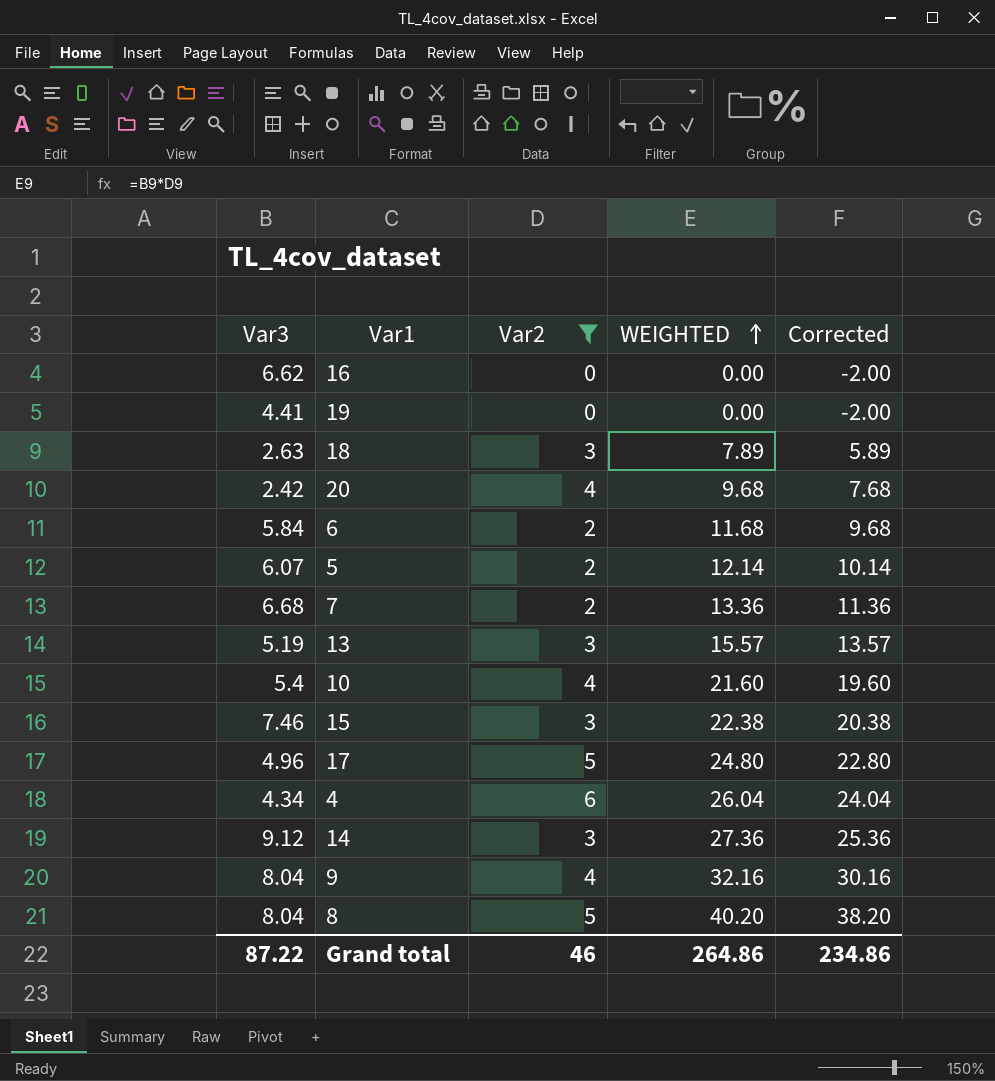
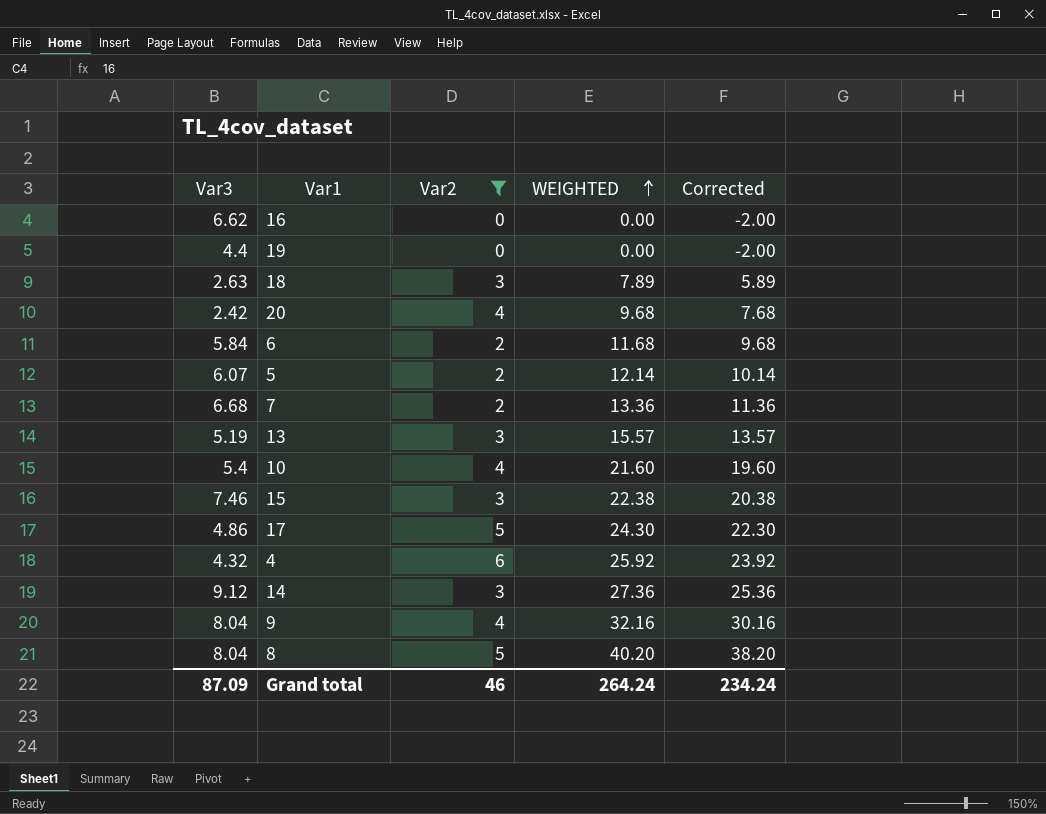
19 | Var3: 4.41 -> 4.4
17 | Var3: 4.96 -> 4.86
17 | WEIGHTED: 24.80 -> 24.30
17 | Corrected: 22.80 -> 22.30
4 | Var3: 4.34 -> 4.32
4 | WEIGHTED: 26.04 -> 25.92
4 | Corrected: 24.04 -> 23.92
Grand total | Var3: 87.22 -> 87.09
Grand total | WEIGHTED: 264.86 -> 264.24
Grand total | Corrected: 234.86 -> 234.24

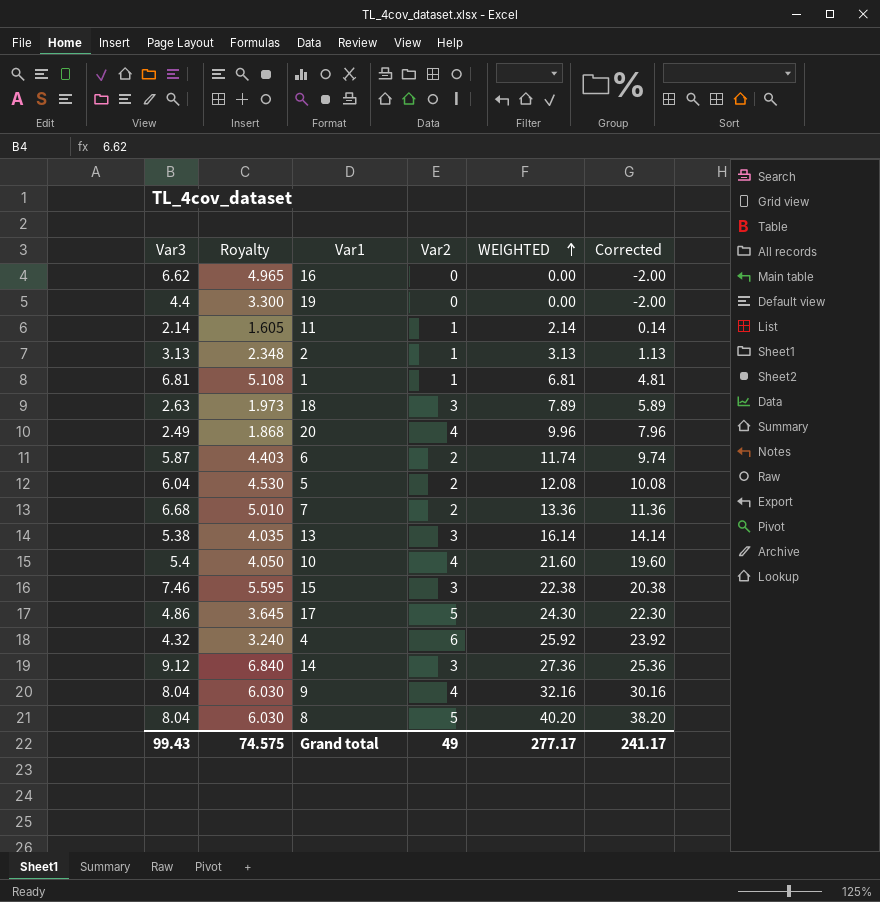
filter: Var2 != 1 -> none
column Royalty | formula: none -> [Var3] * 0.75
20 | Var3: 2.42 -> 2.49
20 | WEIGHTED: 9.68 -> 9.96
20 | Corrected: 7.68 -> 7.96
6 | Var3: 5.84 -> 5.87
6 | WEIGHTED: 11.68 -> 11.74
6 | Corrected: 9.68 -> 9.74
5 | Var3: 6.07 -> 6.04
5 | WEIGHTED: 12.14 -> 12.08
5 | Corrected: 10.14 -> 10.08
13 | Var3: 5.19 -> 5.38
13 | WEIGHTED: 15.57 -> 16.14
13 | Corrected: 13.57 -> 14.14
Grand total | Var3: 87.09 -> 99.43
Grand total | Var2: 46 -> 49
Grand total | WEIGHTED: 264.24 -> 277.17
Grand total | Corrected: 234.24 -> 241.17

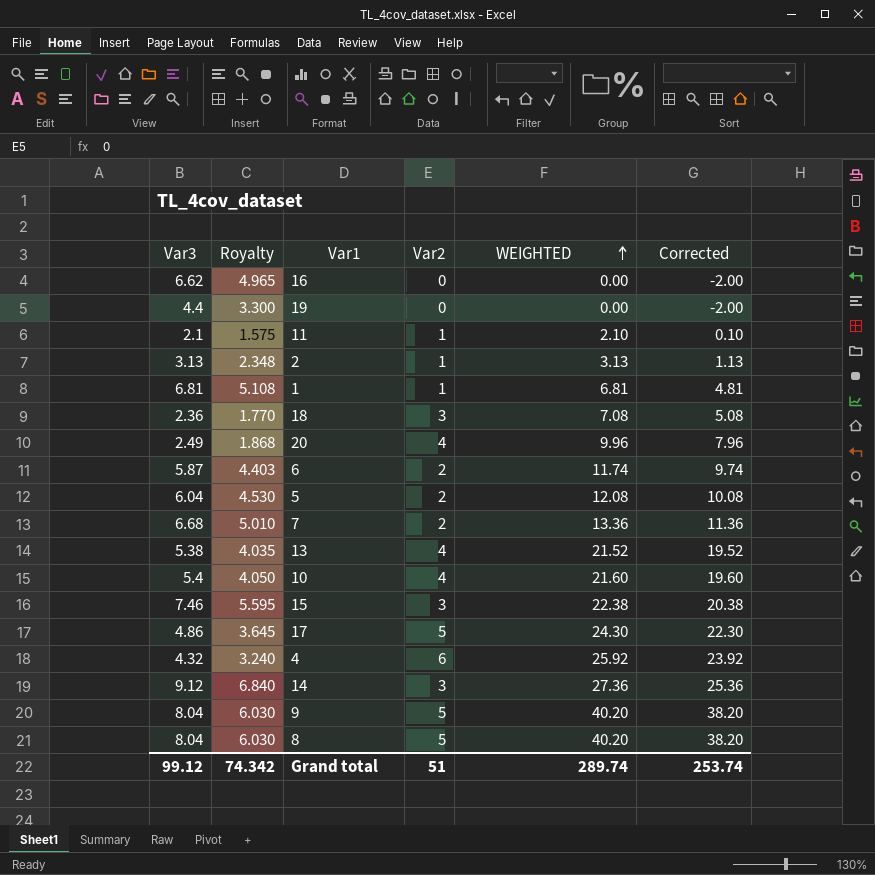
11 | Var3: 2.14 -> 2.1
11 | Royalty: 1.605 -> 1.575
11 | WEIGHTED: 2.14 -> 2.10
11 | Corrected: 0.14 -> 0.10
18 | Var3: 2.63 -> 2.36
18 | Royalty: 1.973 -> 1.770
18 | WEIGHTED: 7.89 -> 7.08
18 | Corrected: 5.89 -> 5.08
13 | Var2: 3 -> 4
13 | WEIGHTED: 16.14 -> 21.52
13 | Corrected: 14.14 -> 19.52
9 | Var2: 4 -> 5
9 | WEIGHTED: 32.16 -> 40.20
9 | Corrected: 30.16 -> 38.20
Grand total | Var3: 99.43 -> 99.12
Grand total | Royalty: 74.575 -> 74.342
Grand total | Var2: 49 -> 51
Grand total | WEIGHTED: 277.17 -> 289.74
Grand total | Corrected: 241.17 -> 253.74

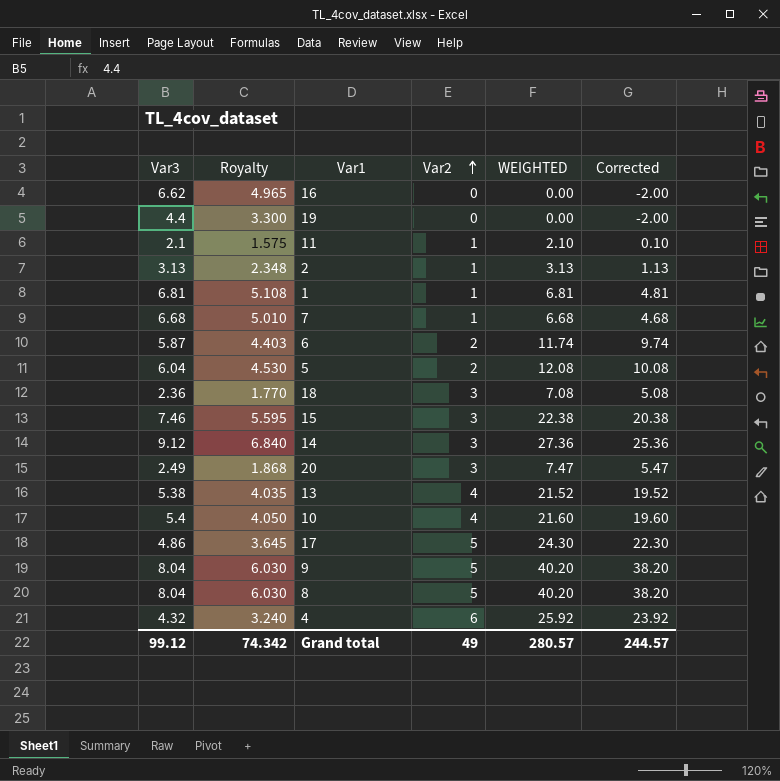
row order: WEIGHTED ascending -> Var2 ascending
7 | Var2: 2 -> 1
7 | WEIGHTED: 13.36 -> 6.68
7 | Corrected: 11.36 -> 4.68
20 | Var2: 4 -> 3
20 | WEIGHTED: 9.96 -> 7.47
20 | Corrected: 7.96 -> 5.47
Grand total | Var2: 51 -> 49
Grand total | WEIGHTED: 289.74 -> 280.57
Grand total | Corrected: 253.74 -> 244.57

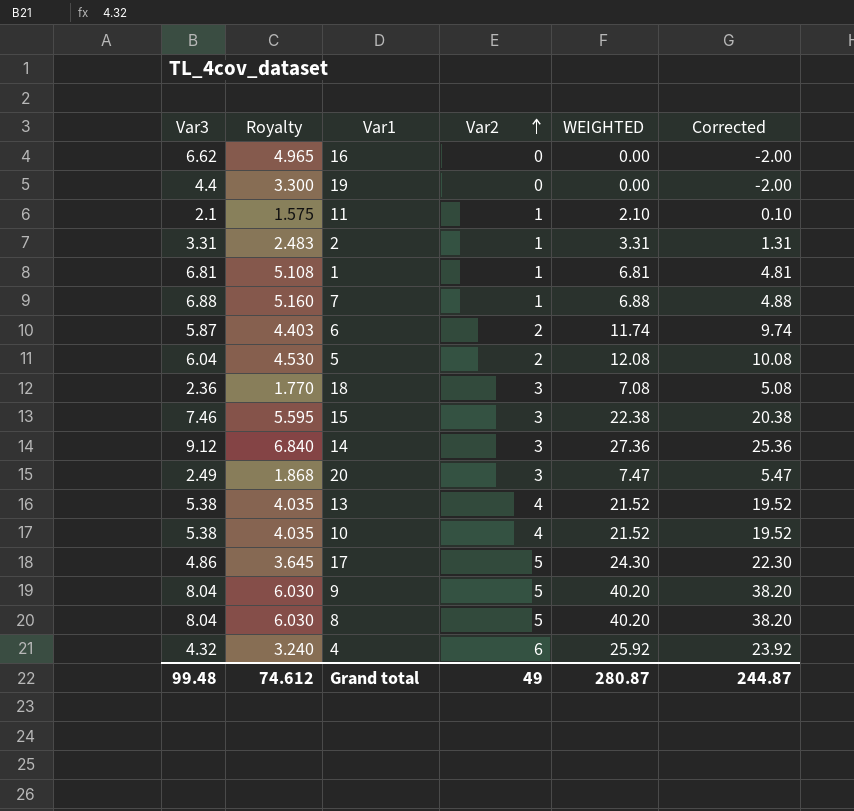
2 | Var3: 3.13 -> 3.31
2 | Royalty: 2.348 -> 2.483
2 | WEIGHTED: 3.13 -> 3.31
2 | Corrected: 1.13 -> 1.31
7 | Var3: 6.68 -> 6.88
7 | Royalty: 5.010 -> 5.160
7 | WEIGHTED: 6.68 -> 6.88
7 | Corrected: 4.68 -> 4.88
10 | Var3: 5.4 -> 5.38
10 | Royalty: 4.050 -> 4.035
10 | WEIGHTED: 21.60 -> 21.52
10 | Corrected: 19.60 -> 19.52
Grand total | Var3: 99.12 -> 99.48
Grand total | Royalty: 74.342 -> 74.612
Grand total | WEIGHTED: 280.57 -> 280.87
Grand total | Corrected: 244.57 -> 244.87

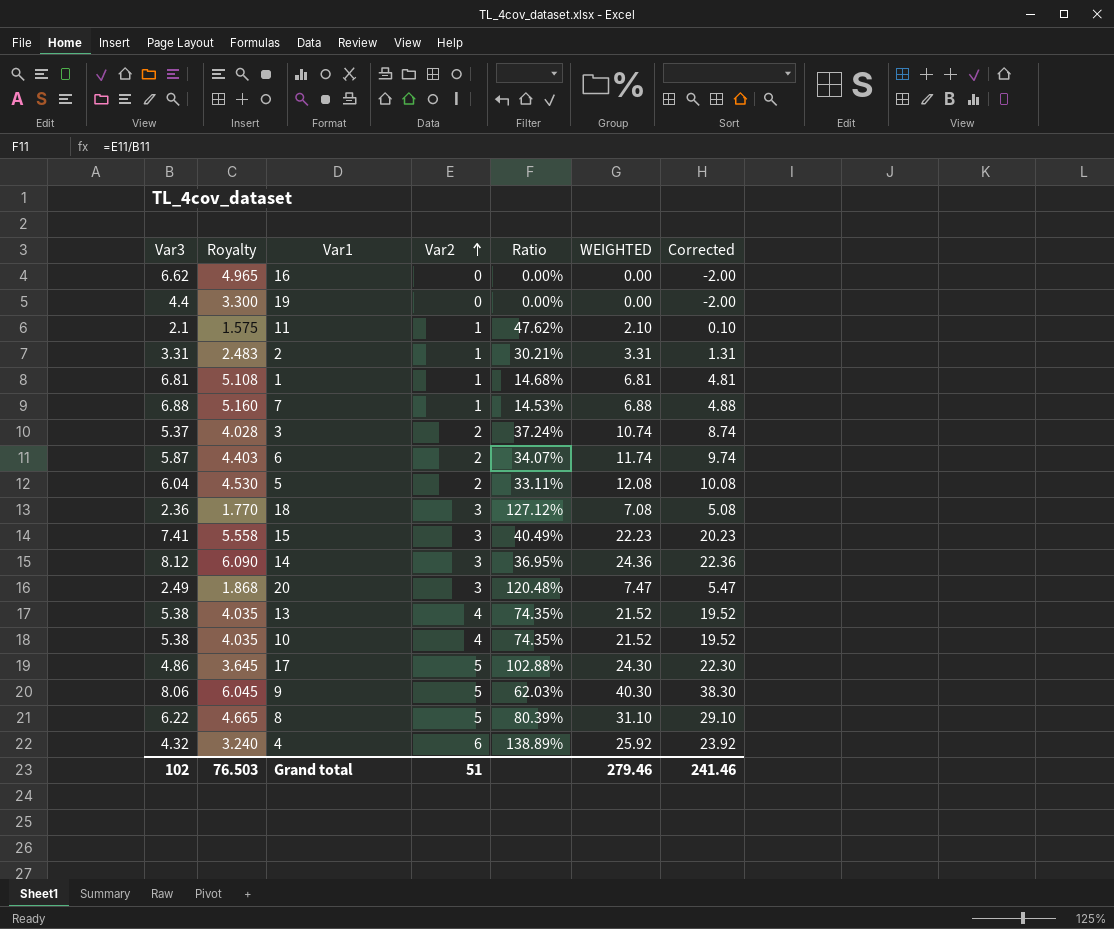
column Ratio | formula: none -> [Var2] / [Var3]
row 3: none -> 5.37 | 4.028 | 2 | 37.24% | 10.74 | 8.74
15 | Var3: 7.46 -> 7.41
15 | Royalty: 5.595 -> 5.558
15 | WEIGHTED: 22.38 -> 22.23
15 | Corrected: 20.38 -> 20.23
14 | Var3: 9.12 -> 8.12
14 | Royalty: 6.840 -> 6.090
14 | WEIGHTED: 27.36 -> 24.36
14 | Corrected: 25.36 -> 22.36
9 | Var3: 8.04 -> 8.06
9 | Royalty: 6.030 -> 6.045
9 | WEIGHTED: 40.20 -> 40.30
9 | Corrected: 38.20 -> 38.30
8 | Var3: 8.04 -> 6.22
8 | Royalty: 6.030 -> 4.665
8 | WEIGHTED: 40.20 -> 31.10
8 | Corrected: 38.20 -> 29.10
Grand total | Var3: 99.48 -> 102
Grand total | Royalty: 74.612 -> 76.503
Grand total | Var2: 49 -> 51
Grand total | WEIGHTED: 280.87 -> 279.46
Grand total | Corrected: 244.87 -> 241.46

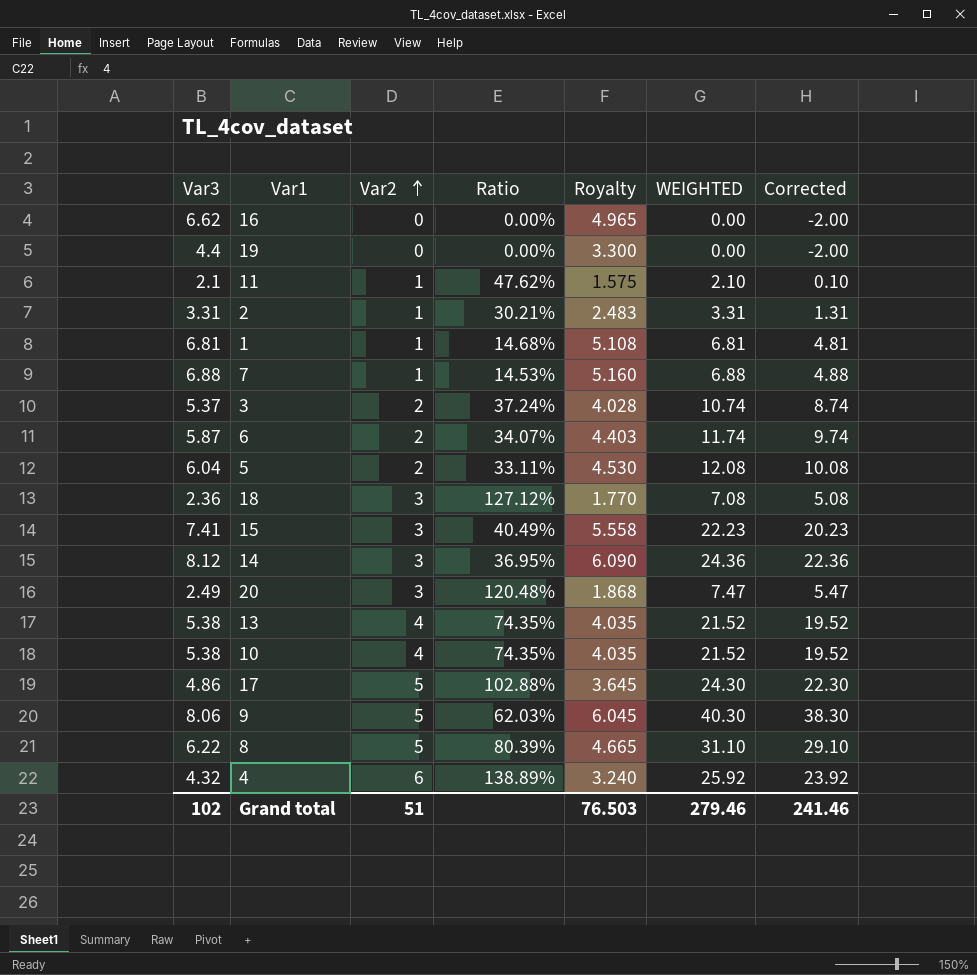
column Royalty | position: 2 -> 5

